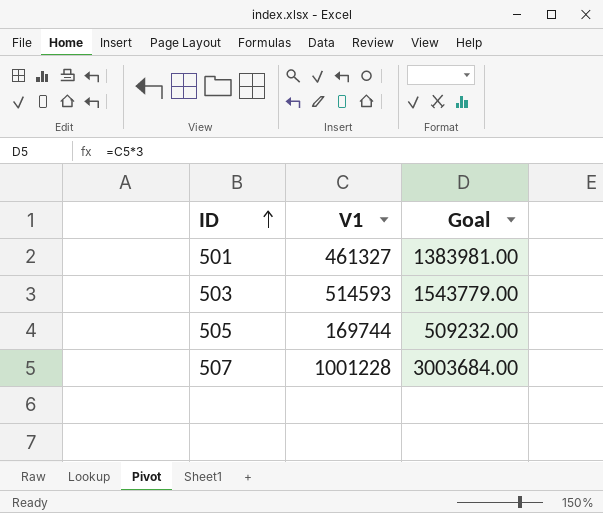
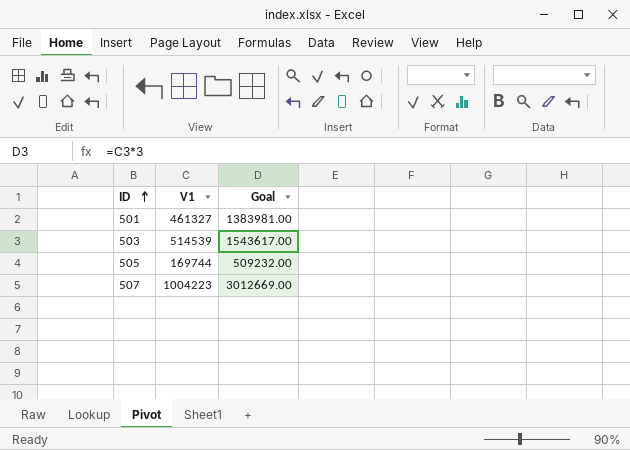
503 | V1: 514593 -> 514539
503 | Goal: 1543779.00 -> 1543617.00
507 | V1: 1001228 -> 1004223
507 | Goal: 3003684.00 -> 3012669.00

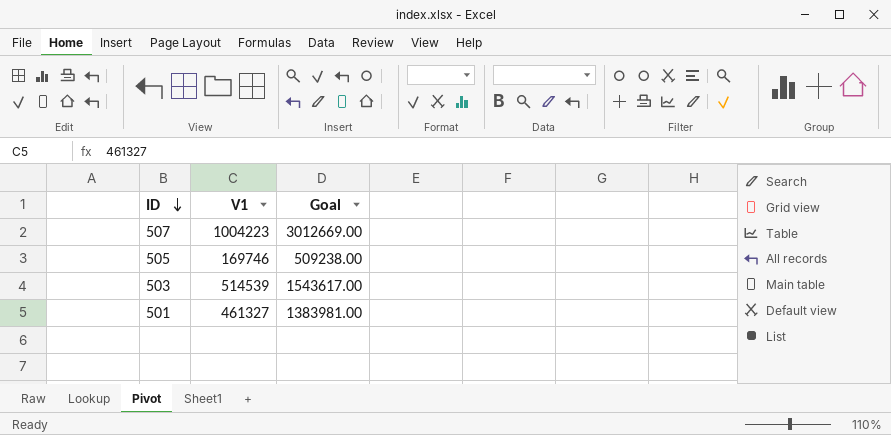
row order: ID ascending -> ID descending
505 | V1: 169744 -> 169746
505 | Goal: 509232.00 -> 509238.00

